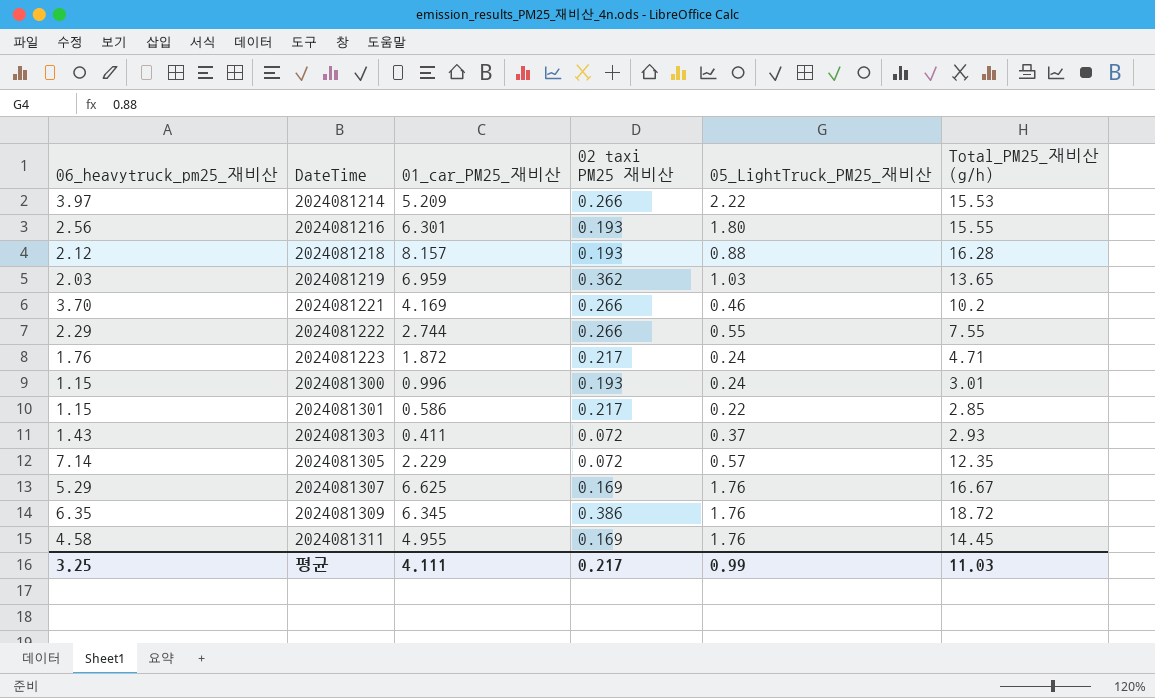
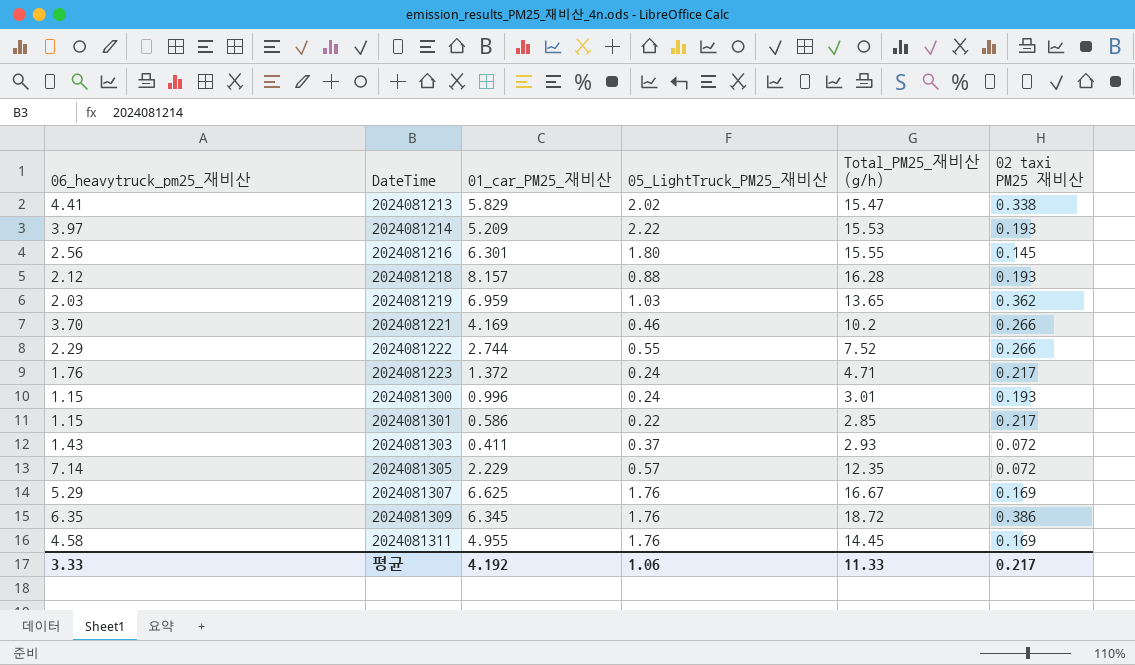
column 02 taxi PM25 재비산 | position: 4 -> 6
row 2024081213: none -> 4.41 | 5.829 | 2.02 | 15.47 | 0.338
2024081214 | 02 taxi PM25 재비산: 0.266 -> 0.193
2024081216 | 02 taxi PM25 재비산: 0.193 -> 0.145
2024081222 | Total_PM25_재비산 (g/h): 7.55 -> 7.52
2024081223 | 01_car_PM25_재비산: 1.872 -> 1.372
평균 | 06_heavytruck_pm25_재비산: 3.25 -> 3.33
평균 | 01_car_PM25_재비산: 4.111 -> 4.192
평균 | 05_LightTruck_PM25_재비산: 0.99 -> 1.06
평균 | Total_PM25_재비산 (g/h): 11.03 -> 11.33

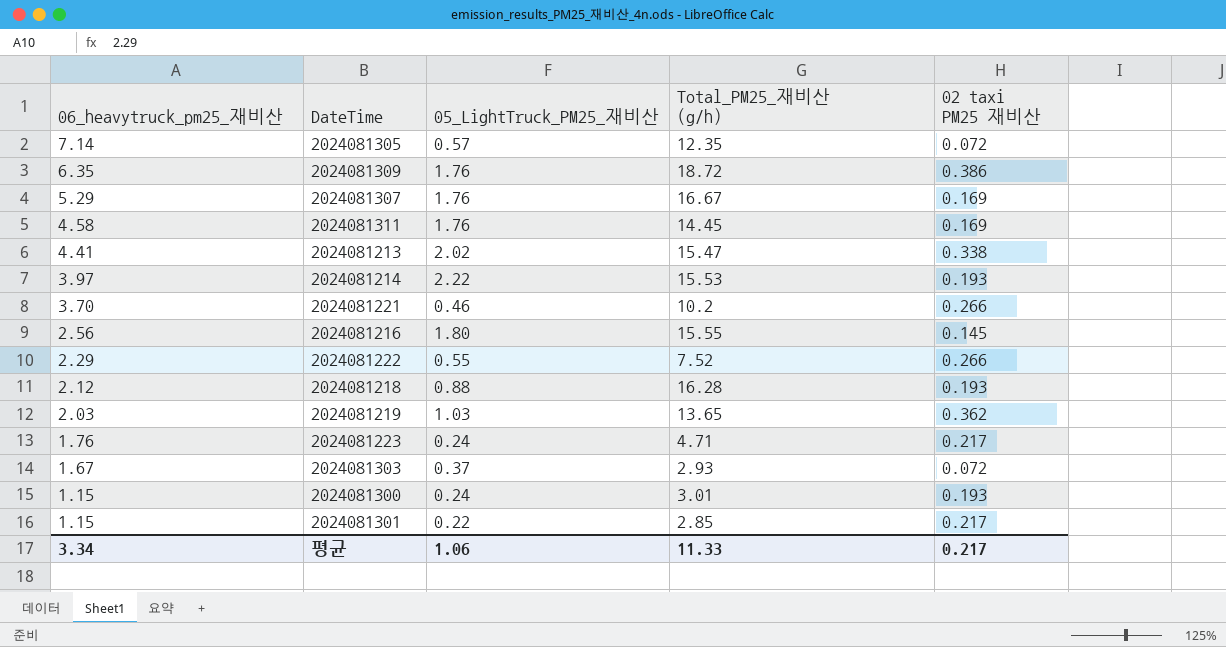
row order: DateTime ascending -> 06_heavytruck_pm25_재비산 descending
column 01_car_PM25_재비산 | position: 3 -> none
2024081303 | 06_heavytruck_pm25_재비산: 1.43 -> 1.67
평균 | 06_heavytruck_pm25_재비산: 3.33 -> 3.34

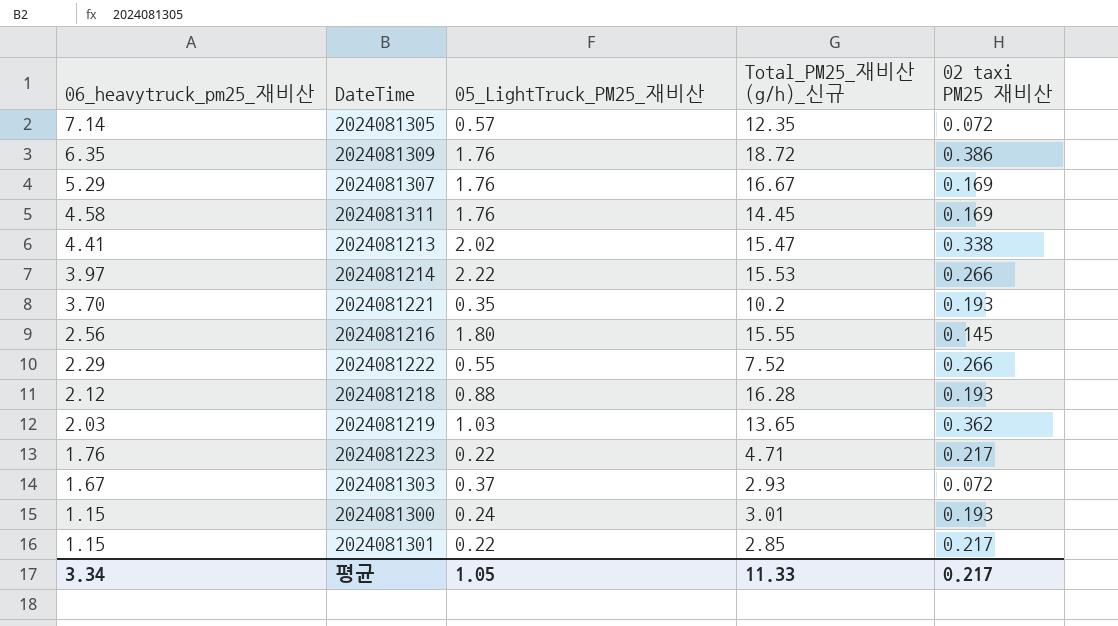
column name: Total_PM25_재비산 (g/h) -> Total_PM25_재비산 (g/h)_신규
2024081214 | 02 taxi PM25 재비산: 0.193 -> 0.266
2024081221 | 05_LightTruck_PM25_재비산: 0.46 -> 0.35
2024081221 | 02 taxi PM25 재비산: 0.266 -> 0.193
2024081223 | 05_LightTruck_PM25_재비산: 0.24 -> 0.22
평균 | 05_LightTruck_PM25_재비산: 1.06 -> 1.05

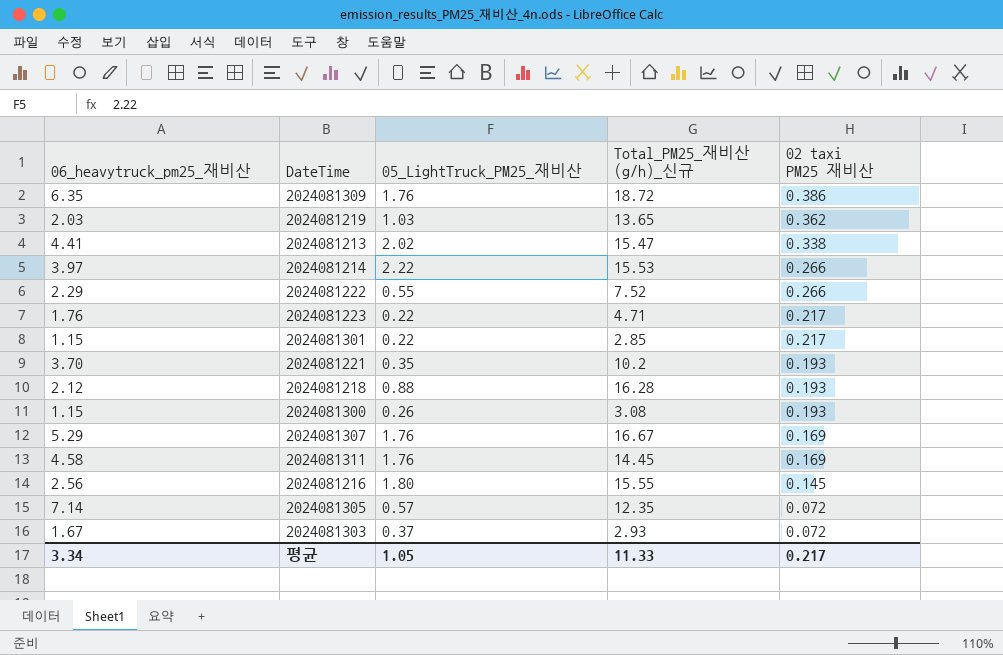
row order: 06_heavytruck_pm25_재비산 descending -> 02 taxi PM25 재비산 descending
2024081300 | 05_LightTruck_PM25_재비산: 0.24 -> 0.26
2024081300 | Total_PM25_재비산 (g/h)_신규: 3.01 -> 3.08

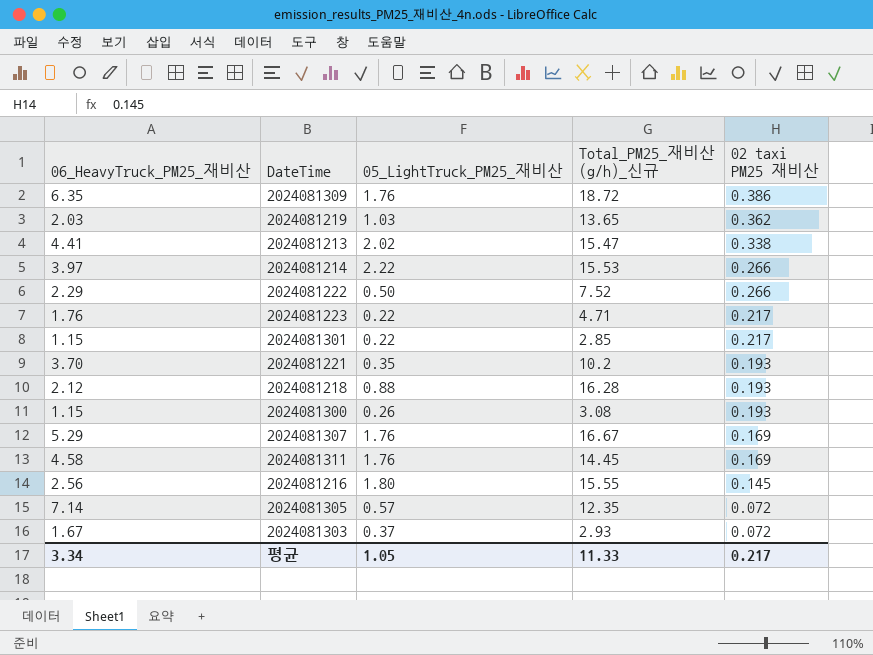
column name: 06_heavytruck_pm25_재비산 -> 06_HeavyTruck_PM25_재비산
2024081222 | 05_LightTruck_PM25_재비산: 0.55 -> 0.50

